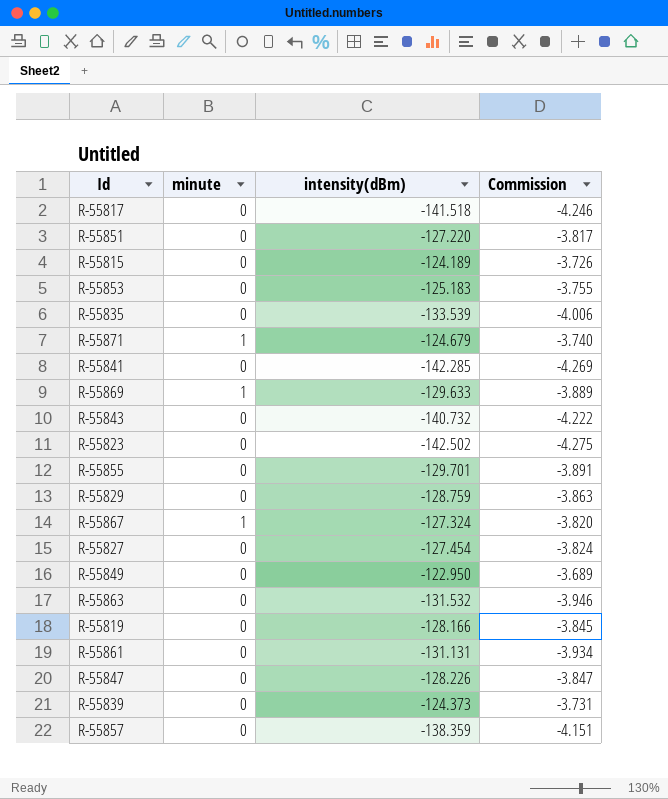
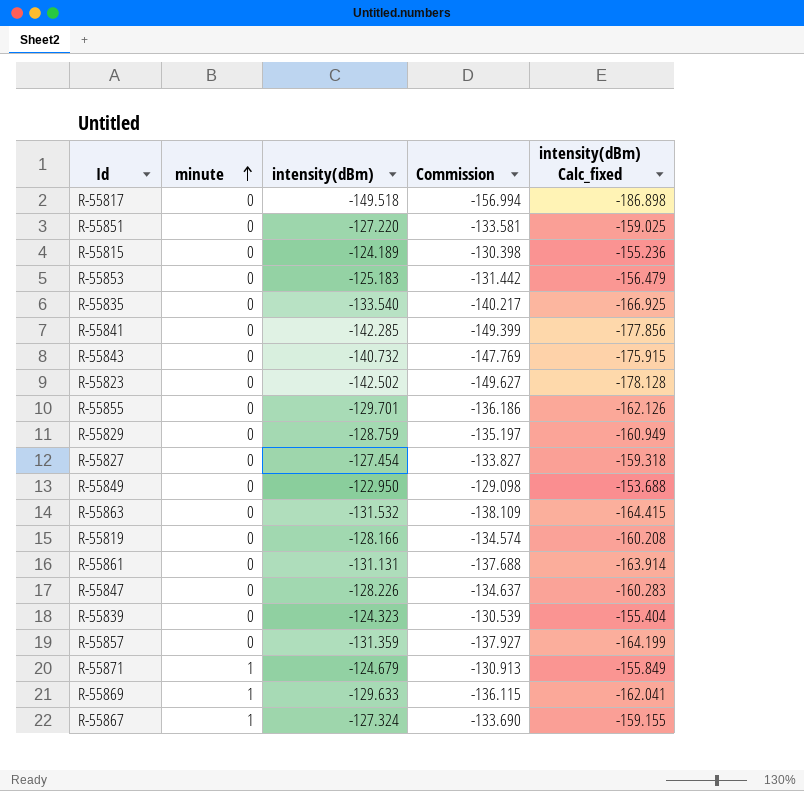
row order: none -> minute ascending
column Commission | formula: [intensity(dBm)] * 0.03 -> [intensity(dBm)] * 1.05
column intensity(dBm) Calc_fixed | formula: none -> [intensity(dBm)] * 1.25
R-55817 | intensity(dBm): -141.518 -> -149.518
R-55835 | intensity(dBm): -133.539 -> -133.540
R-55839 | intensity(dBm): -124.373 -> -124.323
R-55857 | intensity(dBm): -138.359 -> -131.359

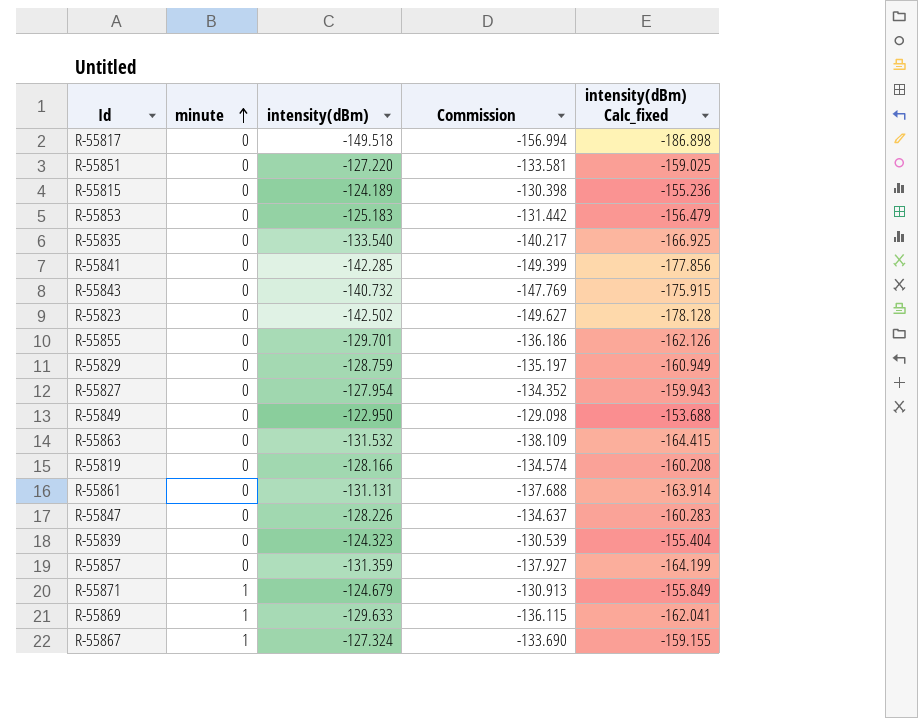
R-55827 | intensity(dBm): -127.454 -> -127.954
R-55827 | Commission: -133.827 -> -134.352
R-55827 | intensity(dBm) Calc_fixed: -159.318 -> -159.943

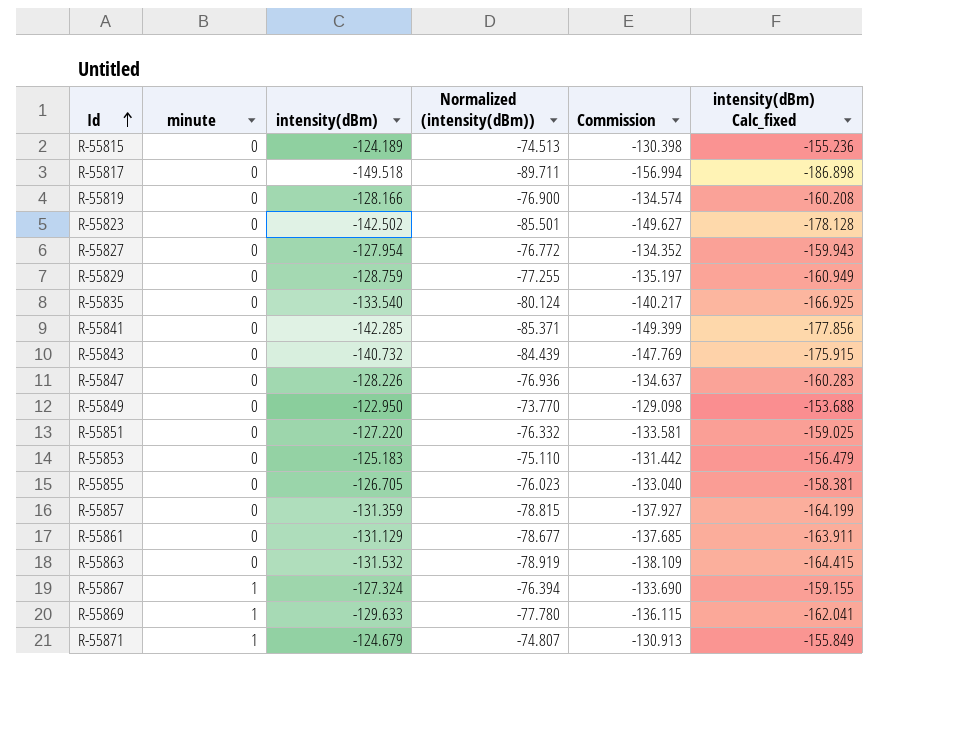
row order: minute ascending -> Id ascending
column Normalized (intensity(dBm)) | formula: none -> [intensity(dBm)] * 0.6
row R-55839: 0 | -124.323 | -130.539 | -155.404 -> none
R-55855 | intensity(dBm): -129.701 -> -126.705
R-55855 | Commission: -136.186 -> -133.040
R-55855 | intensity(dBm) Calc_fixed: -162.126 -> -158.381
R-55861 | intensity(dBm): -131.131 -> -131.129
R-55861 | Commission: -137.688 -> -137.685
R-55861 | intensity(dBm) Calc_fixed: -163.914 -> -163.911

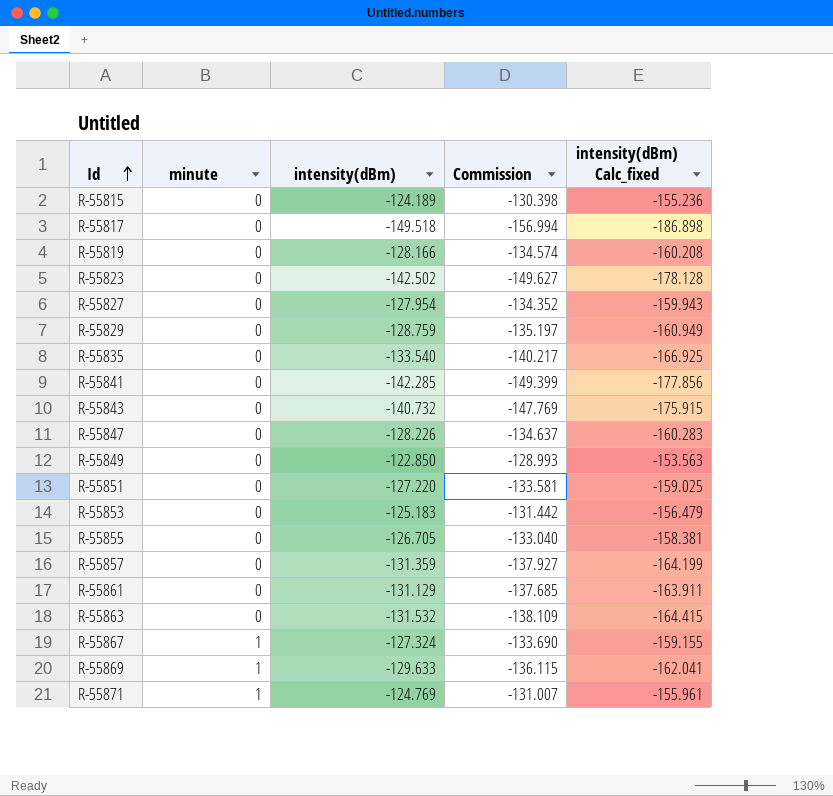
column Normalized (intensity(dBm)) | formula: [intensity(dBm)] * 0.6 -> none
R-55849 | intensity(dBm): -122.950 -> -122.850
R-55849 | Commission: -129.098 -> -128.993
R-55849 | intensity(dBm) Calc_fixed: -153.688 -> -153.563
R-55871 | intensity(dBm): -124.679 -> -124.769
R-55871 | Commission: -130.913 -> -131.007
R-55871 | intensity(dBm) Calc_fixed: -155.849 -> -155.961

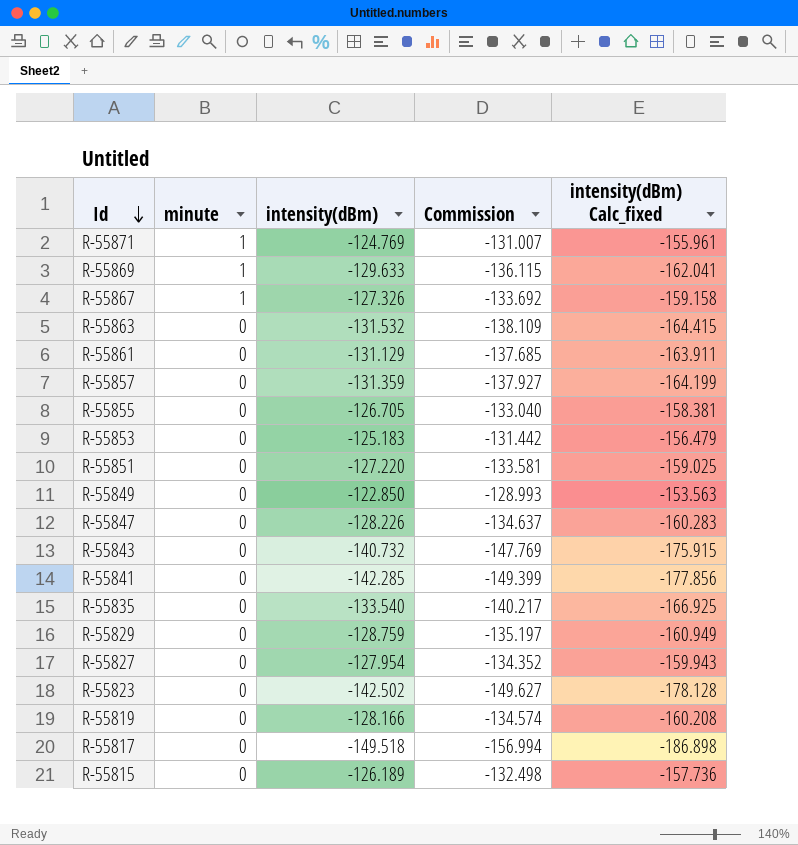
row order: Id ascending -> Id descending
R-55867 | intensity(dBm): -127.324 -> -127.326
R-55867 | Commission: -133.690 -> -133.692
R-55867 | intensity(dBm) Calc_fixed: -159.155 -> -159.158
R-55815 | intensity(dBm): -124.189 -> -126.189
R-55815 | Commission: -130.398 -> -132.498
R-55815 | intensity(dBm) Calc_fixed: -155.236 -> -157.736

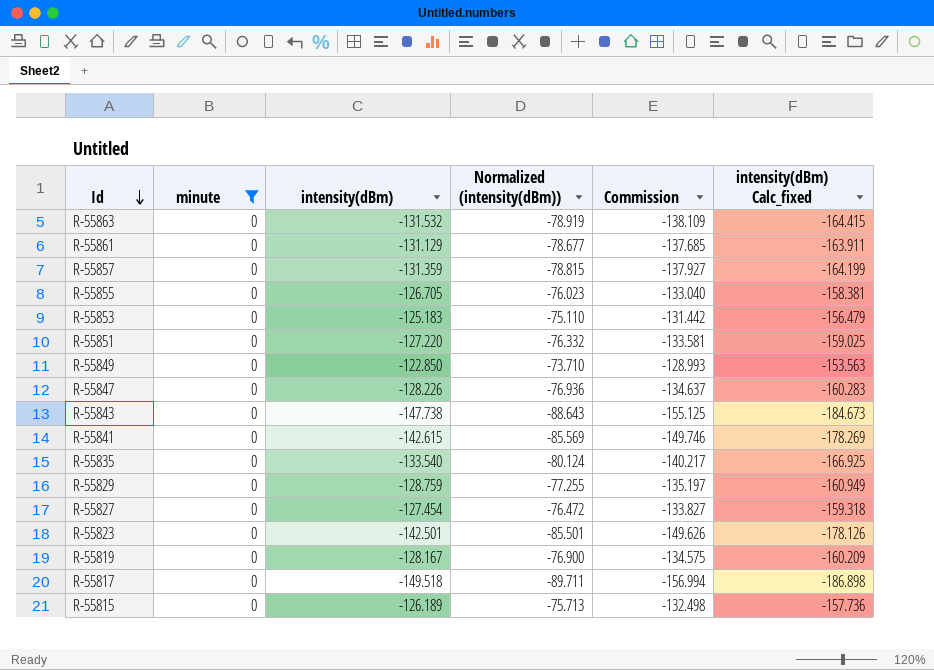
filter: none -> minute = 0
column Normalized (intensity(dBm)) | formula: none -> [intensity(dBm)] * 0.6
R-55843 | intensity(dBm): -140.732 -> -147.738
R-55843 | Commission: -147.769 -> -155.125
R-55843 | intensity(dBm) Calc_fixed: -175.915 -> -184.673
R-55841 | intensity(dBm): -142.285 -> -142.615
R-55841 | Commission: -149.399 -> -149.746
R-55841 | intensity(dBm) Calc_fixed: -177.856 -> -178.269
R-55827 | intensity(dBm): -127.954 -> -127.454
R-55827 | Commission: -134.352 -> -133.827
R-55827 | intensity(dBm) Calc_fixed: -159.943 -> -159.318
R-55823 | intensity(dBm): -142.502 -> -142.501
R-55823 | Commission: -149.627 -> -149.626
R-55823 | intensity(dBm) Calc_fixed: -178.128 -> -178.126
R-55819 | intensity(dBm): -128.166 -> -128.167
R-55819 | Commission: -134.574 -> -134.575
R-55819 | intensity(dBm) Calc_fixed: -160.208 -> -160.209

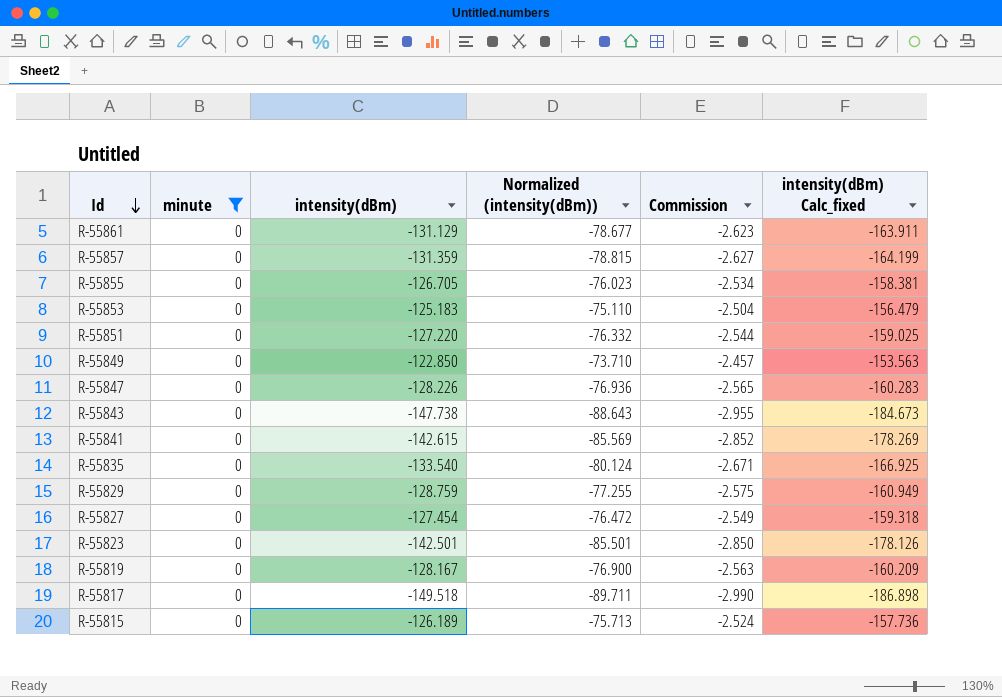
column Commission | formula: [intensity(dBm)] * 1.05 -> [intensity(dBm)] * 0.02
row R-55863: 0 | -131.532 | -78.919 | -138.109 | -164.415 -> none

